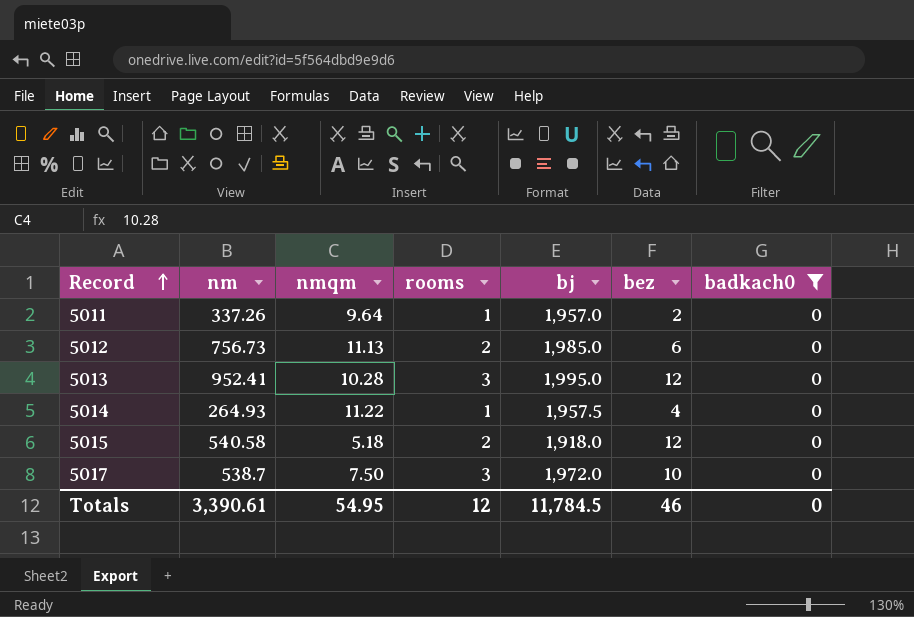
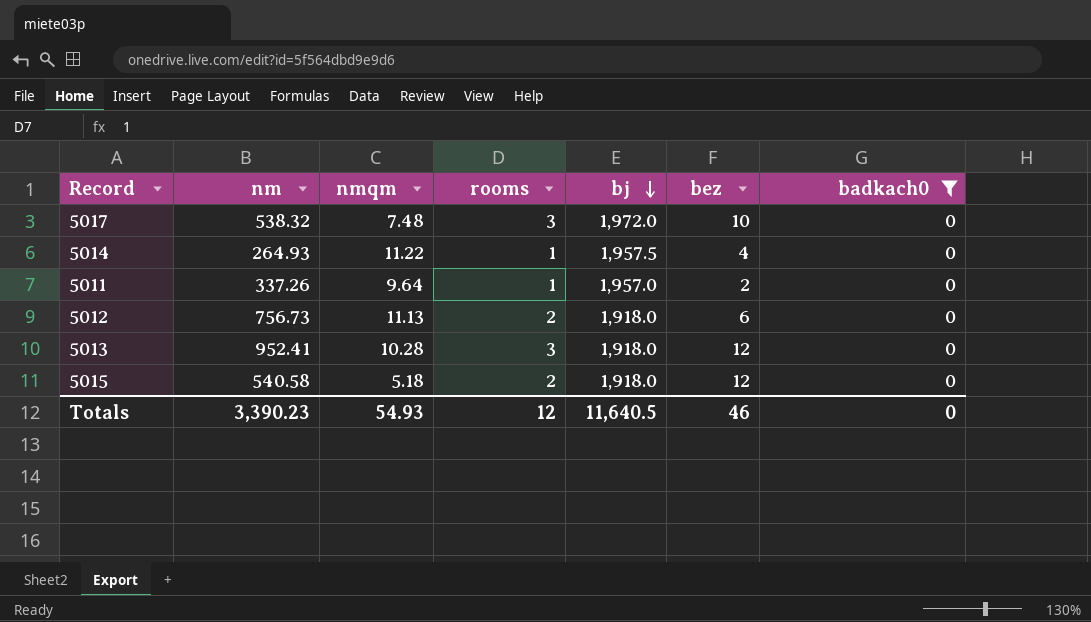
row order: Record ascending -> bj descending
5017 | nm: 538.7 -> 538.32
5017 | nmqm: 7.50 -> 7.48
5012 | bj: 1,985.0 -> 1,918.0
5013 | bj: 1,995.0 -> 1,918.0
Totals | nm: 3,390.61 -> 3,390.23
Totals | nmqm: 54.95 -> 54.93
Totals | bj: 11,784.5 -> 11,640.5

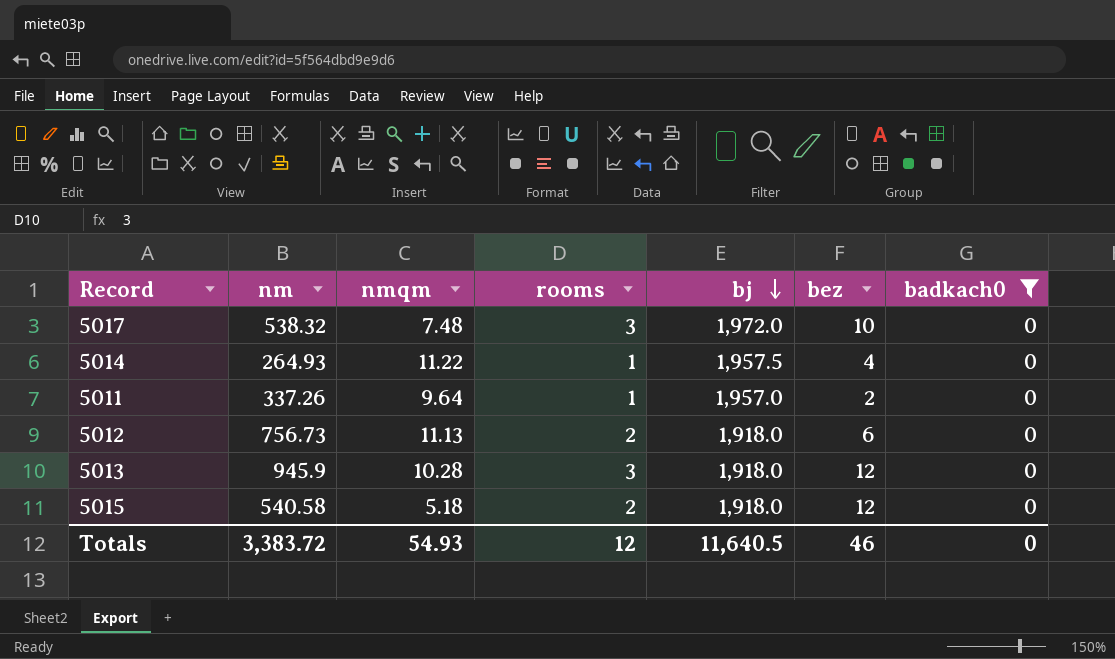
5013 | nm: 952.41 -> 945.9
Totals | nm: 3,390.23 -> 3,383.72

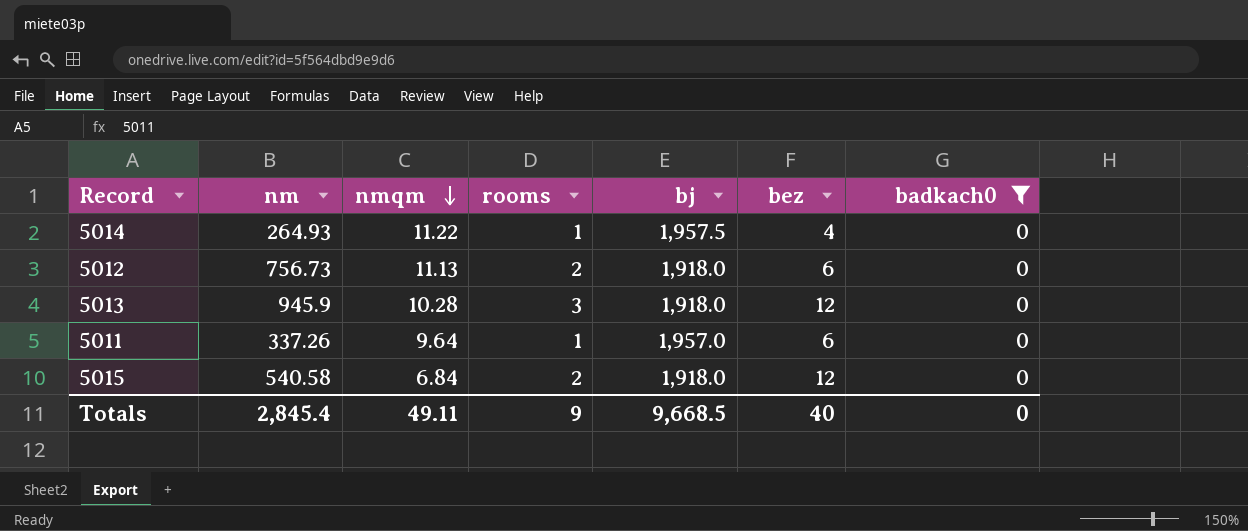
row order: bj descending -> nmqm descending
row 5017: 538.32 | 7.48 | 3 | 1,972.0 | 10 | 0 -> none
5011 | bez: 2 -> 6
5015 | nmqm: 5.18 -> 6.84
Totals | nm: 3,383.72 -> 2,845.4
Totals | nmqm: 54.93 -> 49.11
Totals | rooms: 12 -> 9
Totals | bj: 11,640.5 -> 9,668.5
Totals | bez: 46 -> 40

